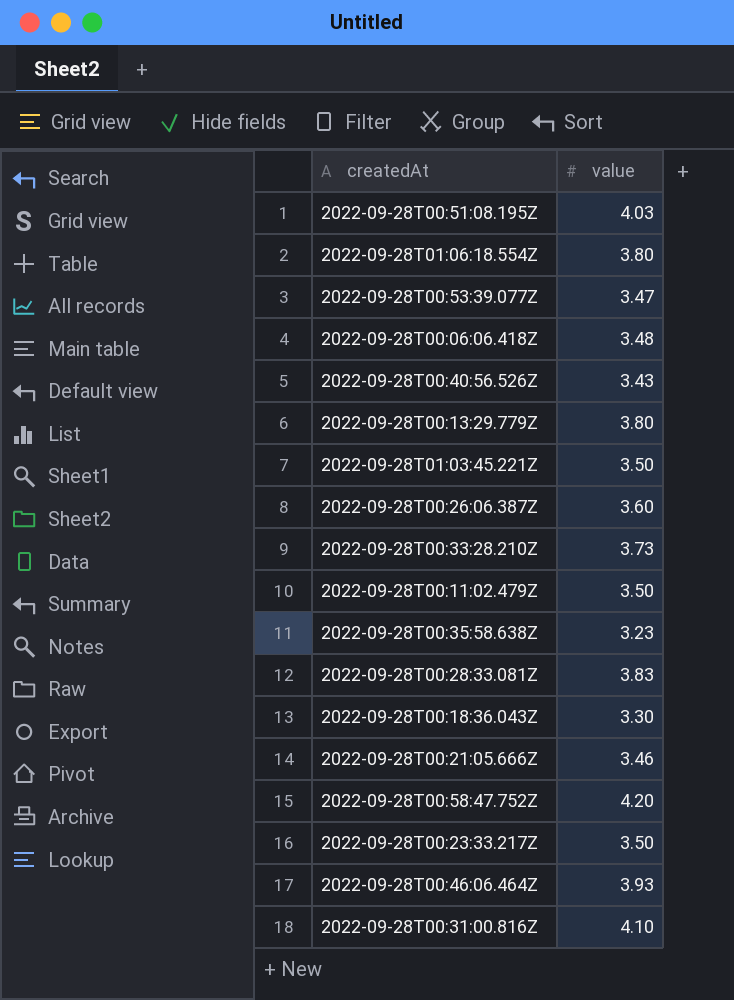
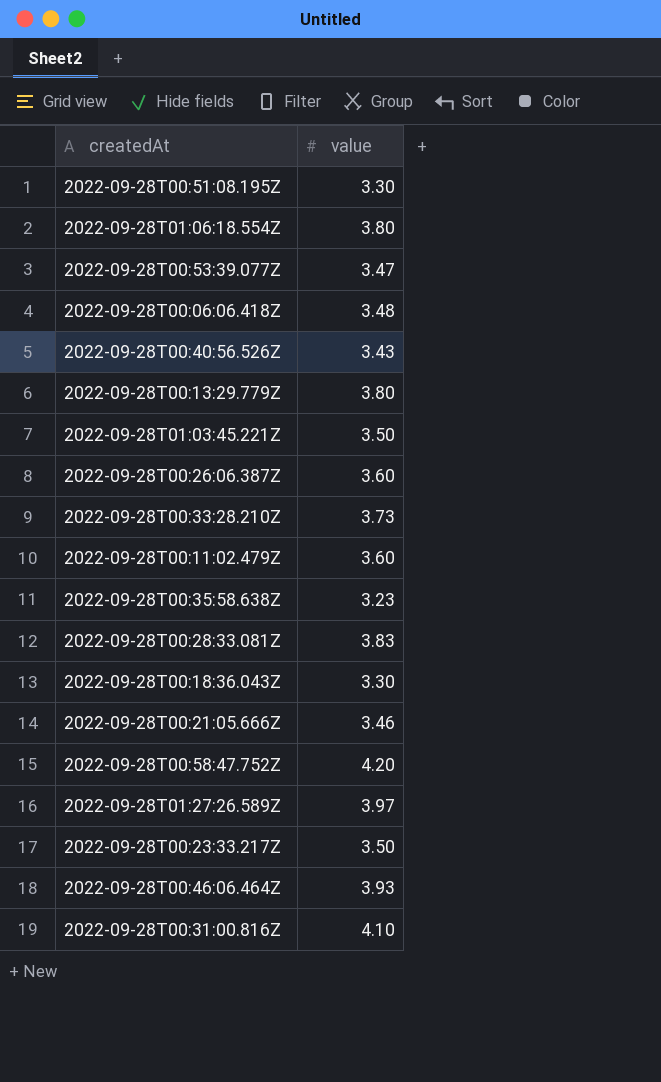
2022-09-28T00:51:08.195Z | value: 4.03 -> 3.30
2022-09-28T00:11:02.479Z | value: 3.50 -> 3.60
row 2022-09-28T01:27:26.589Z: none -> 3.97

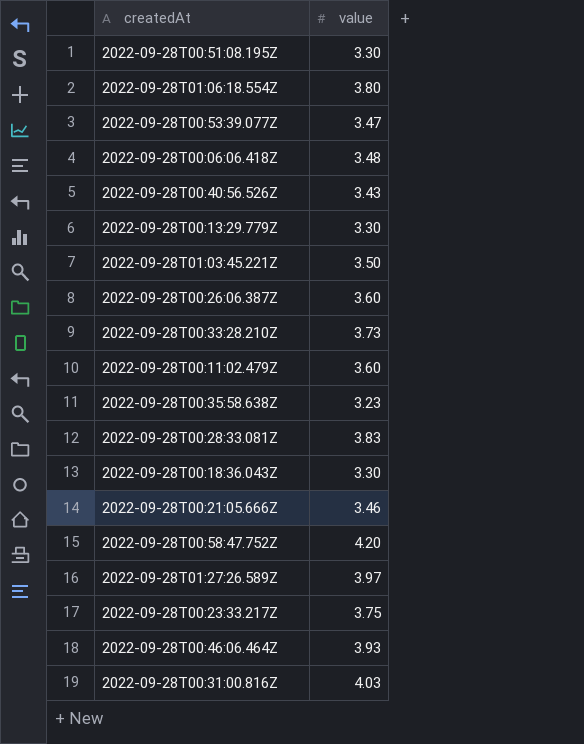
2022-09-28T00:13:29.779Z | value: 3.80 -> 3.30
2022-09-28T00:23:33.217Z | value: 3.50 -> 3.75
2022-09-28T00:31:00.816Z | value: 4.10 -> 4.03

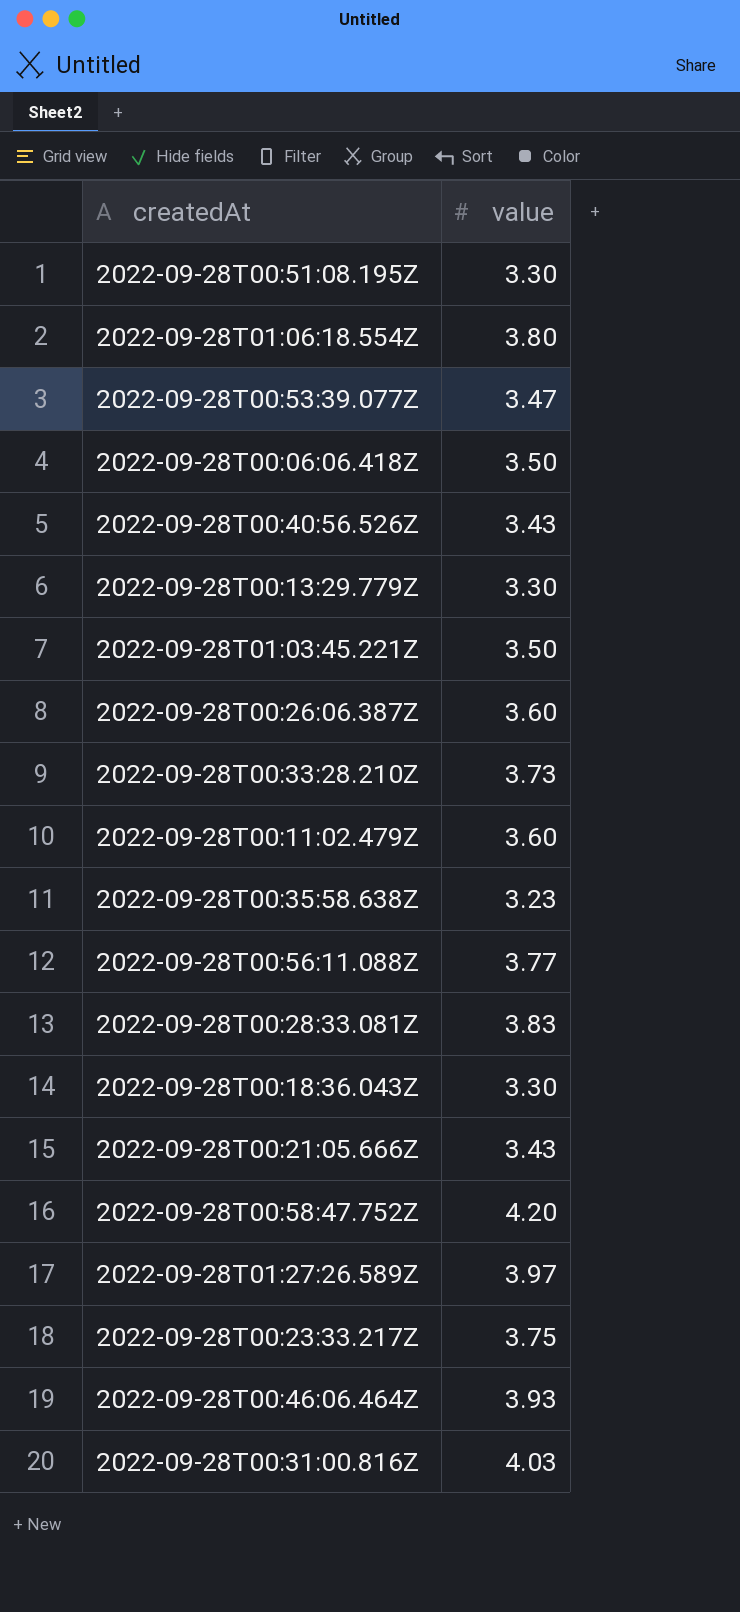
2022-09-28T00:06:06.418Z | value: 3.48 -> 3.50
row 2022-09-28T00:56:11.088Z: none -> 3.77
2022-09-28T00:21:05.666Z | value: 3.46 -> 3.43

